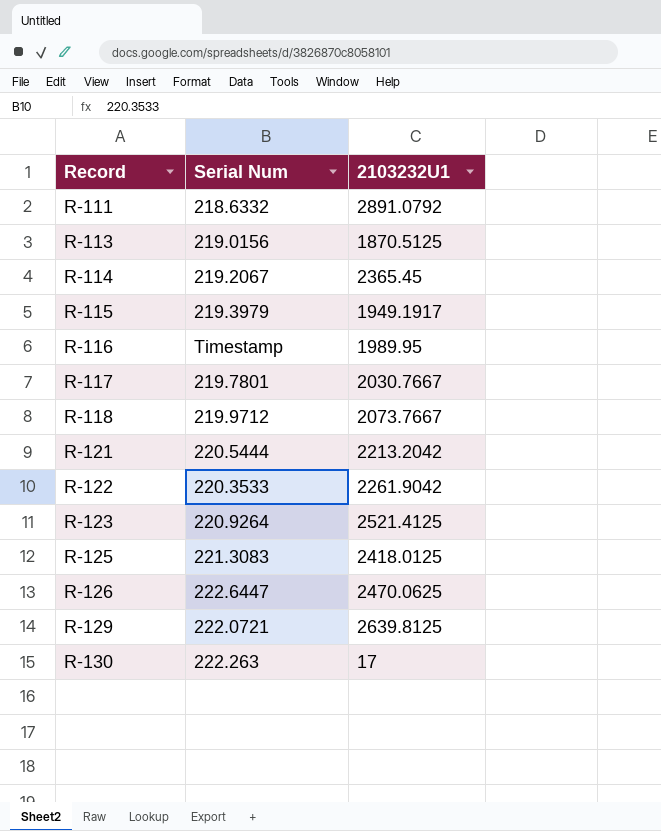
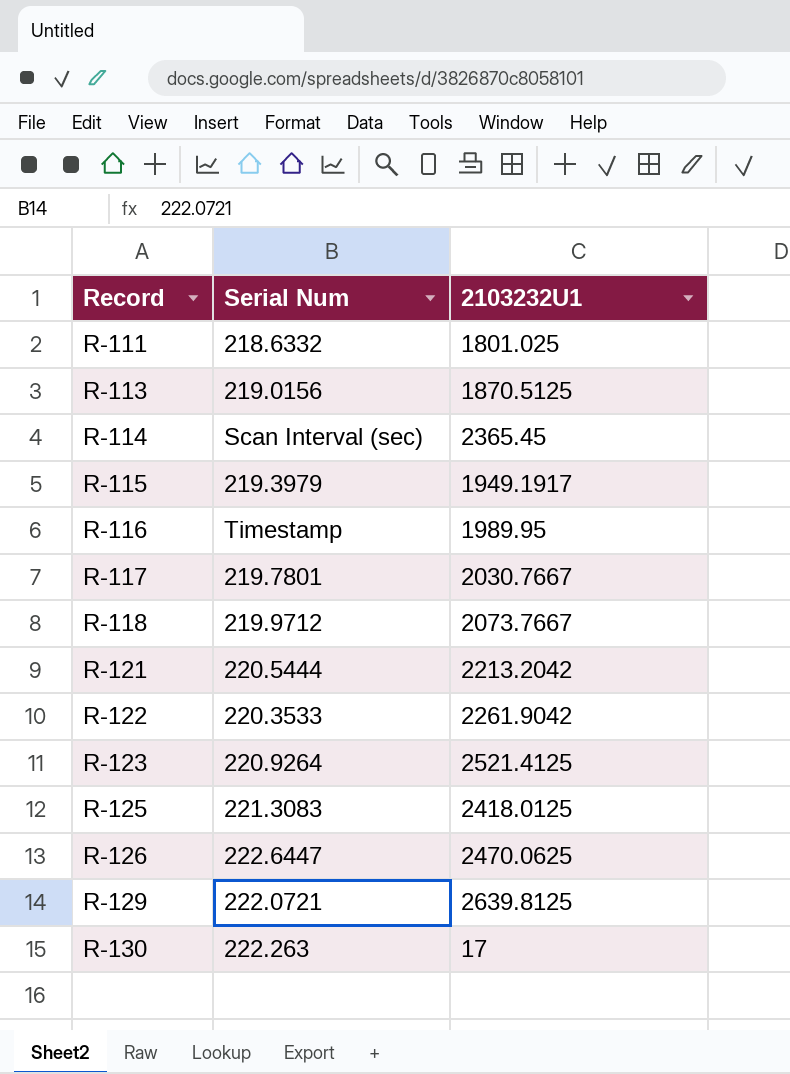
R-111 | 2103232U1: 2891.0792 -> 1801.025
R-114 | Serial Num: 219.2067 -> Scan Interval (sec)

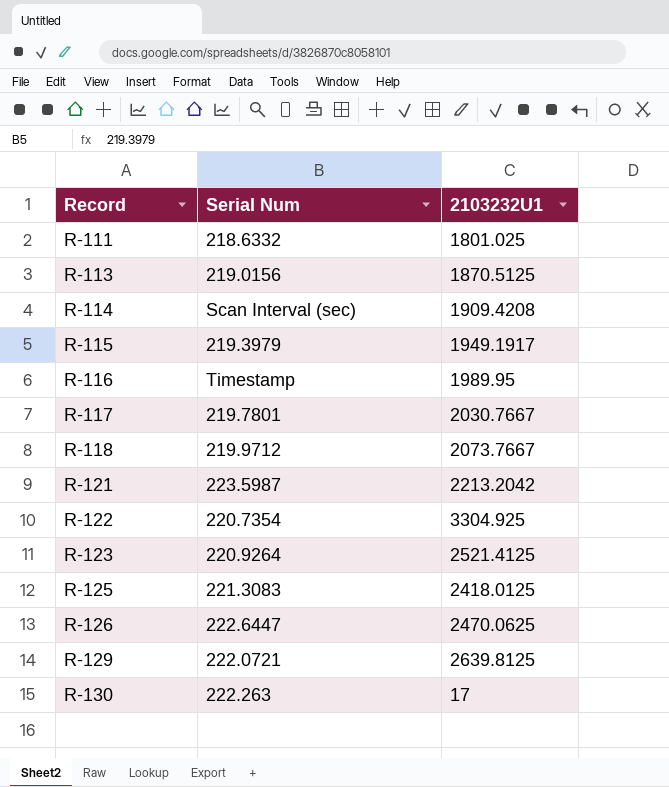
R-114 | 2103232U1: 2365.45 -> 1909.4208
R-121 | Serial Num: 220.5444 -> 223.5987
R-122 | Serial Num: 220.3533 -> 220.7354
R-122 | 2103232U1: 2261.9042 -> 3304.925

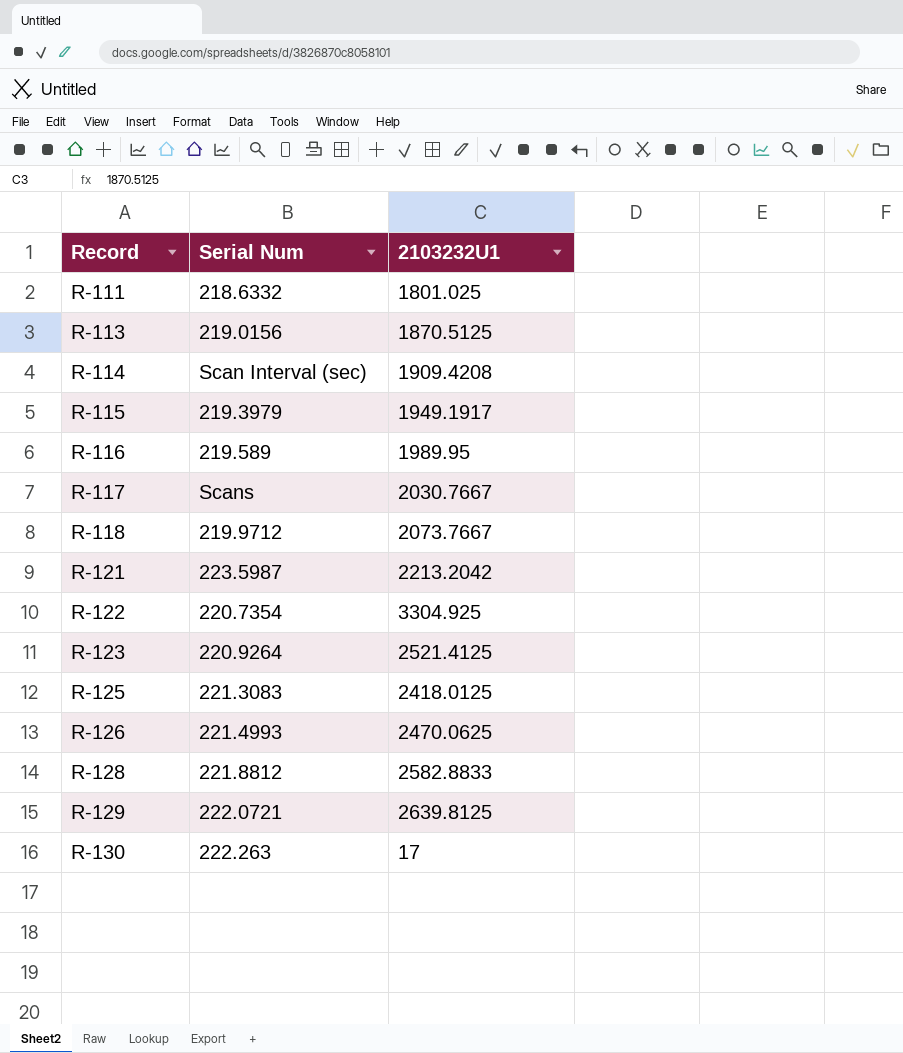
R-116 | Serial Num: Timestamp -> 219.589
R-117 | Serial Num: 219.7801 -> Scans
R-126 | Serial Num: 222.6447 -> 221.4993
row R-128: none -> 221.8812 | 2582.8833

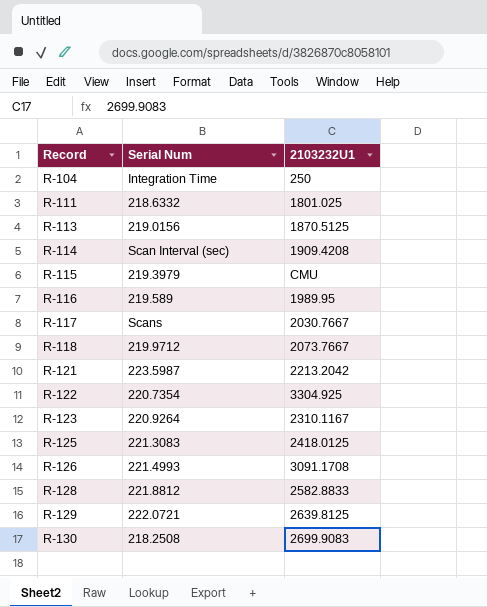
row R-104: none -> Integration Time | 250
R-115 | 2103232U1: 1949.1917 -> CMU
R-123 | 2103232U1: 2521.4125 -> 2310.1167
R-126 | 2103232U1: 2470.0625 -> 3091.1708
R-130 | Serial Num: 222.263 -> 218.2508
R-130 | 2103232U1: 17 -> 2699.9083

